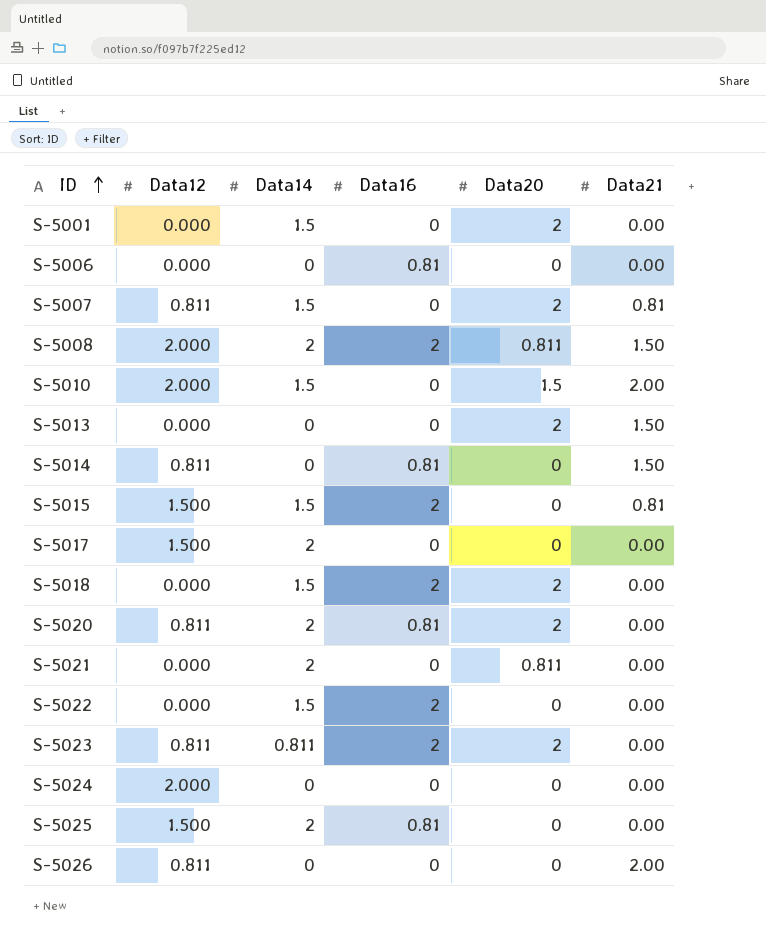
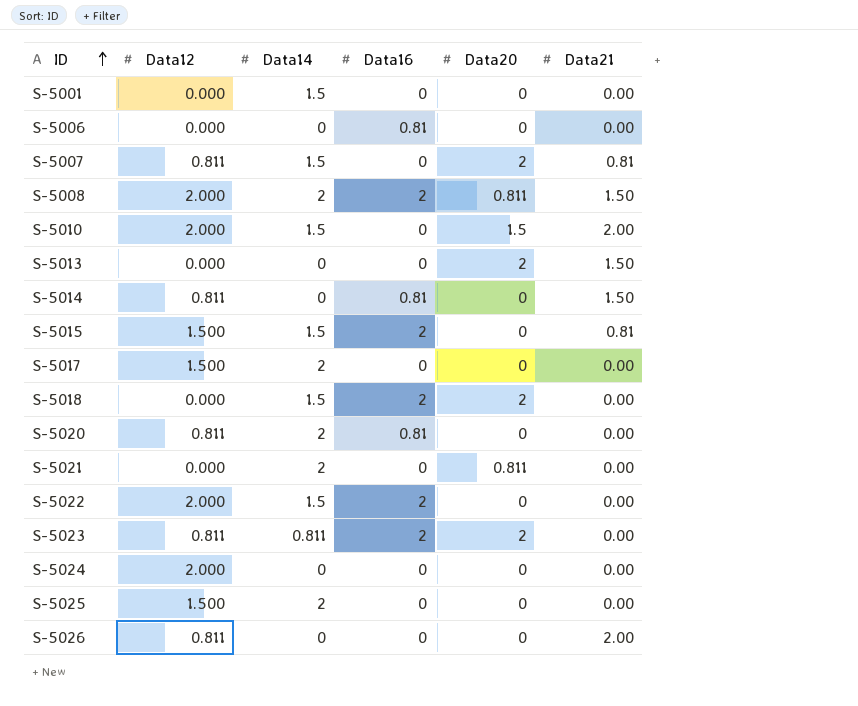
S-5001 | Data20: 2 -> 0
S-5020 | Data20: 2 -> 0
S-5022 | Data12: 0.000 -> 2.000
S-5025 | Data16: 0.81 -> 0

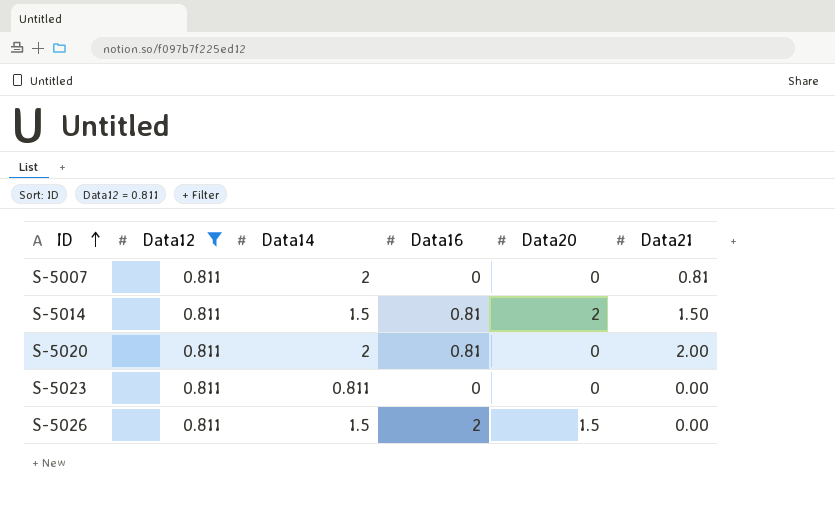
filter: none -> Data12 = 0.811
S-5007 | Data14: 1.5 -> 2
S-5007 | Data20: 2 -> 0
S-5014 | Data14: 0 -> 1.5
S-5014 | Data20: 0 -> 2
S-5020 | Data21: 0.00 -> 2.00
S-5023 | Data16: 2 -> 0
S-5023 | Data20: 2 -> 0
S-5026 | Data14: 0 -> 1.5
S-5026 | Data16: 0 -> 2
S-5026 | Data20: 0 -> 1.5
S-5026 | Data21: 2.00 -> 0.00

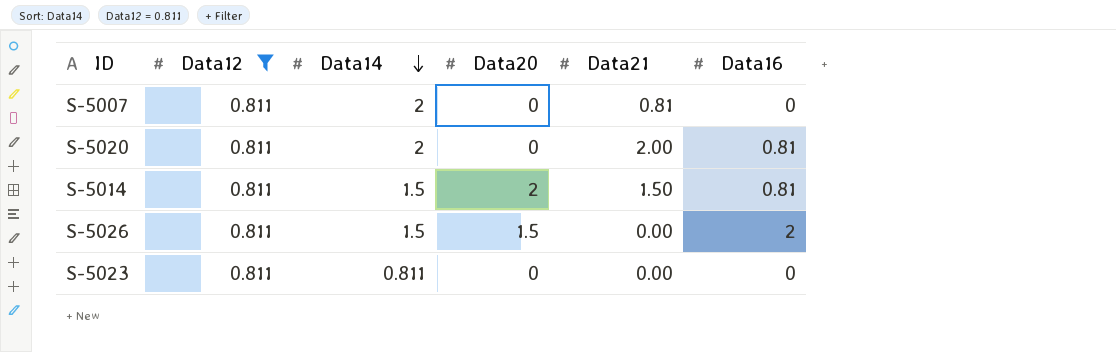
row order: ID ascending -> Data14 descending
column Data16 | position: 4 -> 6

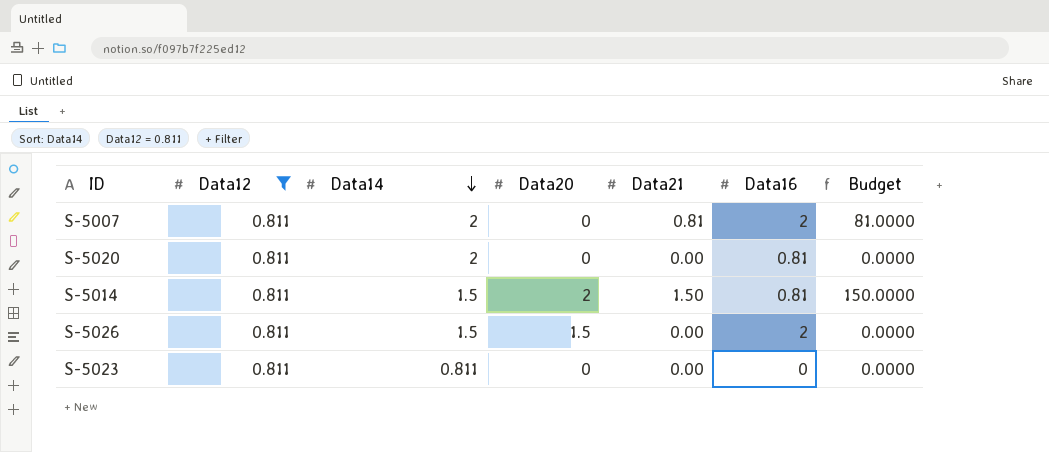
column Budget | formula: none -> [Data21] * 100
S-5007 | Data16: 0 -> 2
S-5020 | Data21: 2.00 -> 0.00

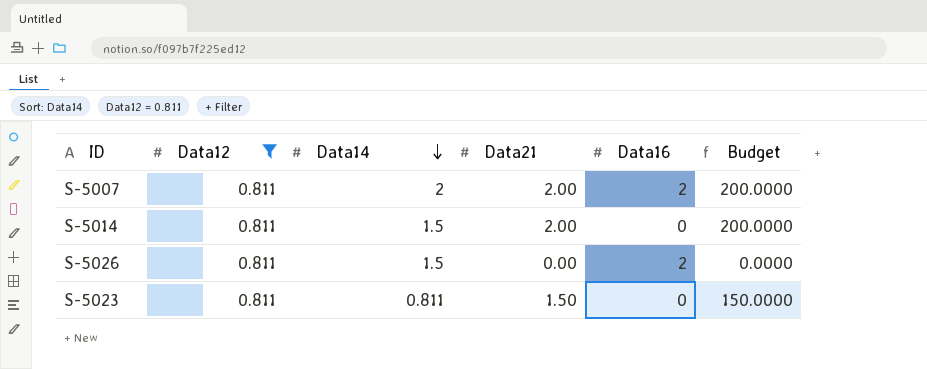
column Data20 | position: 4 -> none
row S-5020: 0.811 | 2 | 0 | 0.00 | 0.81 | 0.0000 -> none
S-5007 | Data21: 0.81 -> 2.00
S-5007 | Budget: 81.0000 -> 200.0000
S-5014 | Data21: 1.50 -> 2.00
S-5014 | Data16: 0.81 -> 0
S-5014 | Budget: 150.0000 -> 200.0000
S-5023 | Data21: 0.00 -> 1.50
S-5023 | Budget: 0.0000 -> 150.0000

